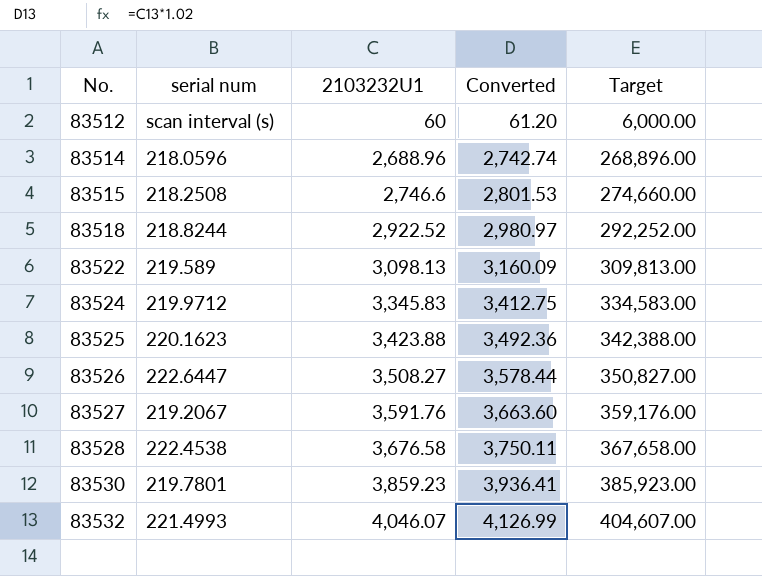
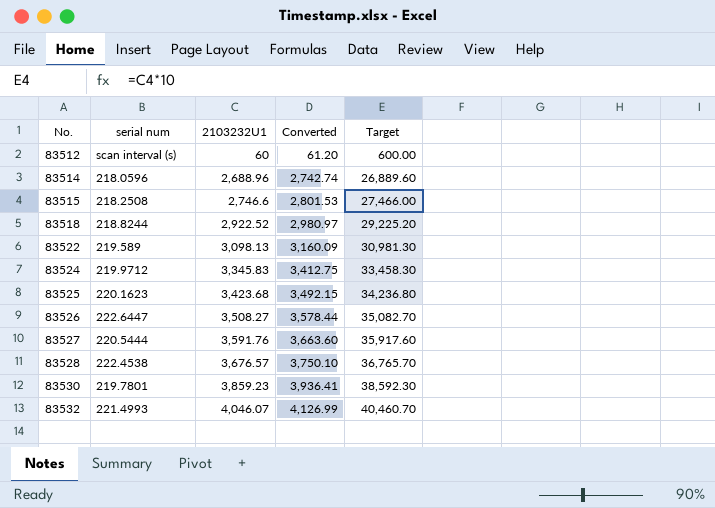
column Target | formula: [2103232U1] * 100 -> [2103232U1] * 10
83525 | 2103232U1: 3,423.88 -> 3,423.68
83525 | Converted: 3,492.36 -> 3,492.15
83527 | serial num: 219.2067 -> 220.5444
83528 | 2103232U1: 3,676.58 -> 3,676.57
83528 | Converted: 3,750.11 -> 3,750.10

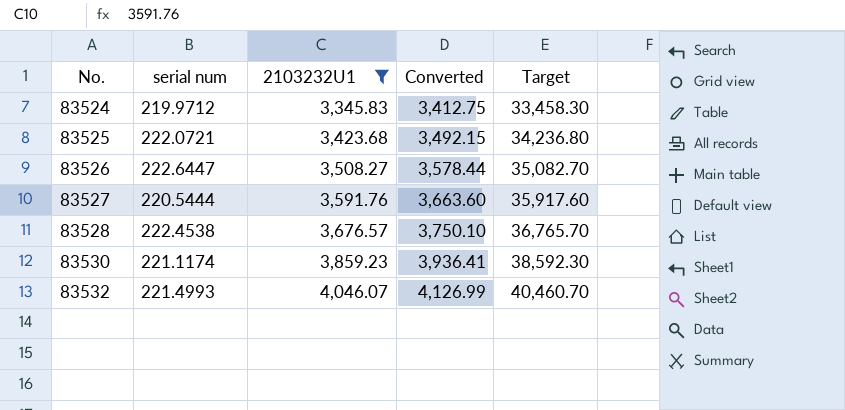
filter: none -> 2103232U1 >= 3,345.83
83525 | serial num: 220.1623 -> 222.0721
83530 | serial num: 219.7801 -> 221.1174

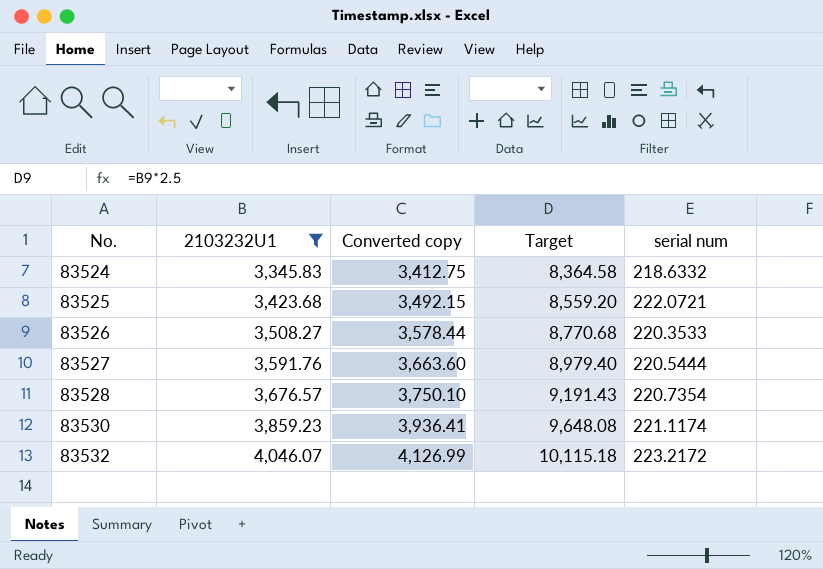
column name: Converted -> Converted copy
column Target | formula: [2103232U1] * 10 -> [2103232U1] * 2.5
column serial num | position: 2 -> 5
83524 | serial num: 219.9712 -> 218.6332
83526 | serial num: 222.6447 -> 220.3533
83528 | serial num: 222.4538 -> 220.7354
83532 | serial num: 221.4993 -> 223.2172

